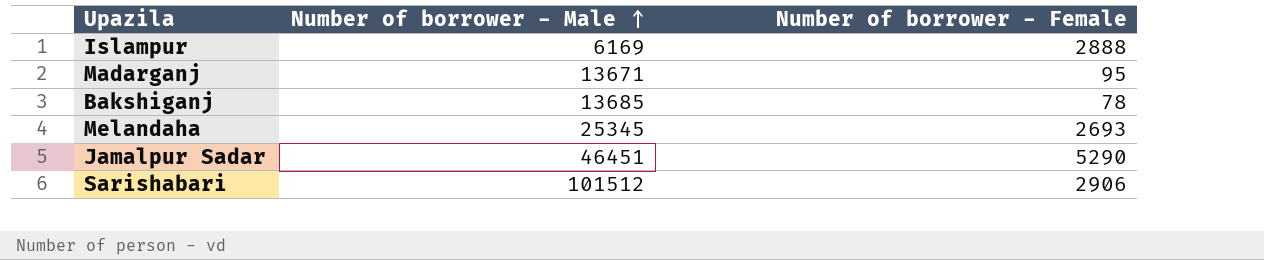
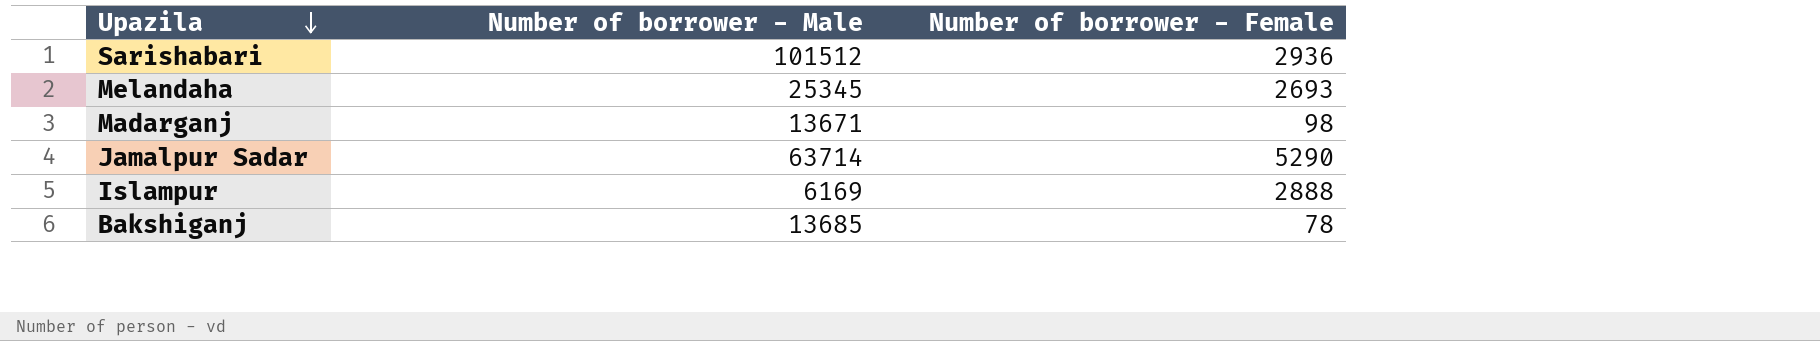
row order: Number of borrower - Male ascending -> Upazila descending
Sarishabari | Number of borrower - Female: 2906 -> 2936
Madarganj | Number of borrower - Female: 95 -> 98
Jamalpur Sadar | Number of borrower - Male: 46451 -> 63714

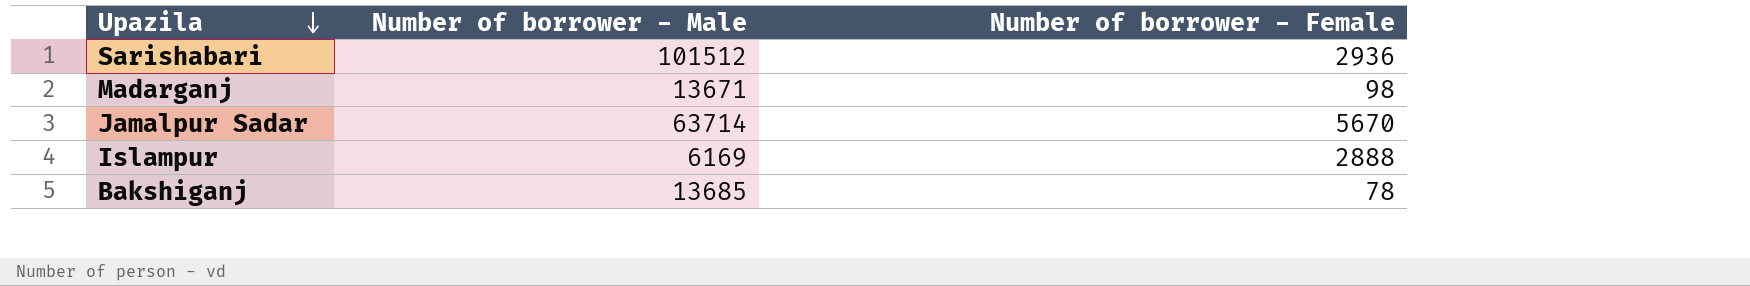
row Melandaha: 25345 | 2693 -> none
Jamalpur Sadar | Number of borrower - Female: 5290 -> 5670

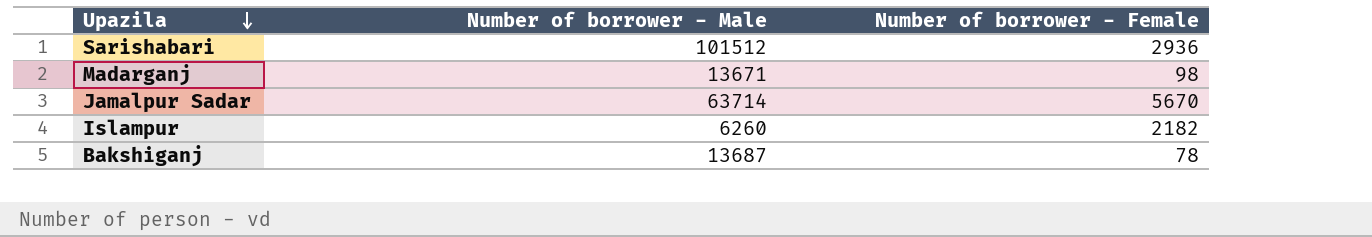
Islampur | Number of borrower - Male: 6169 -> 6260
Islampur | Number of borrower - Female: 2888 -> 2182
Bakshiganj | Number of borrower - Male: 13685 -> 13687

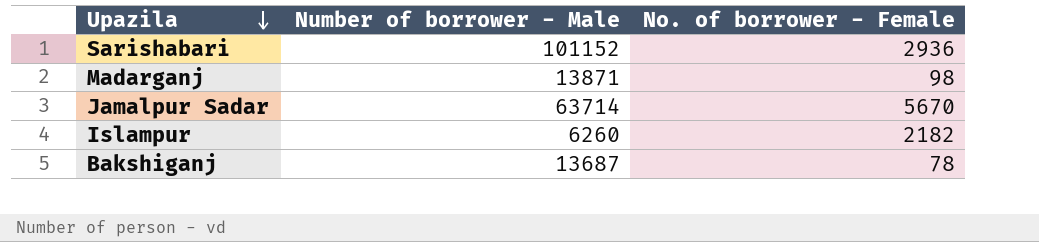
column name: Number of borrower - Female -> No. of borrower - Female
Sarishabari | Number of borrower - Male: 101512 -> 101152
Madarganj | Number of borrower - Male: 13671 -> 13871

